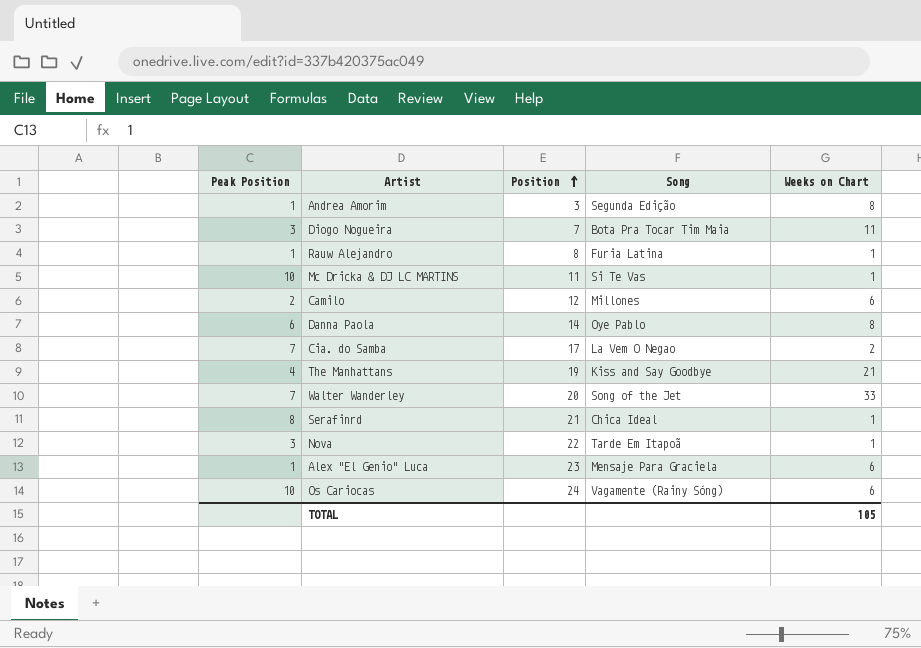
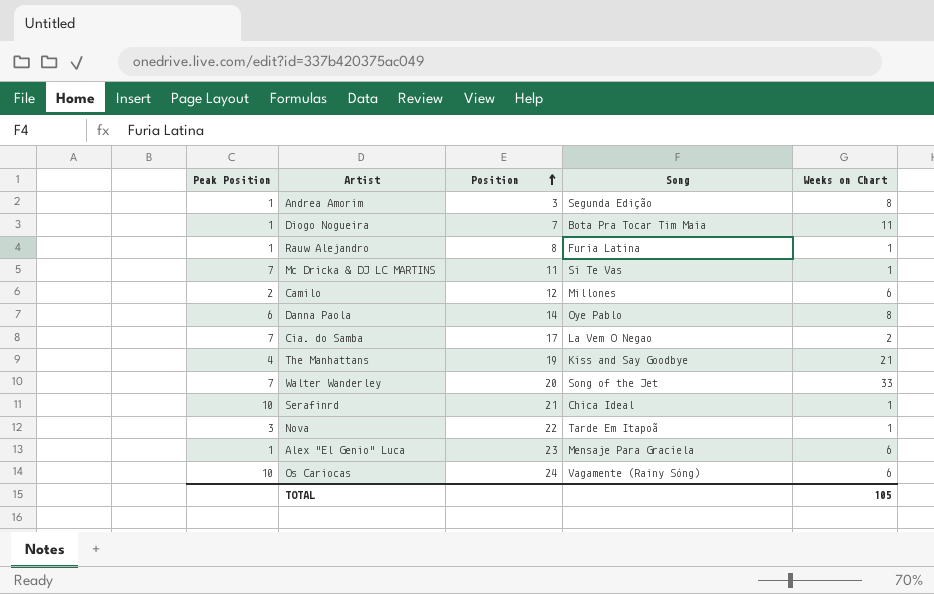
Diogo Nogueira | Peak Position: 3 -> 1
Mc Dricka & DJ LC MARTINS | Peak Position: 10 -> 7
Serafinrd | Peak Position: 8 -> 10

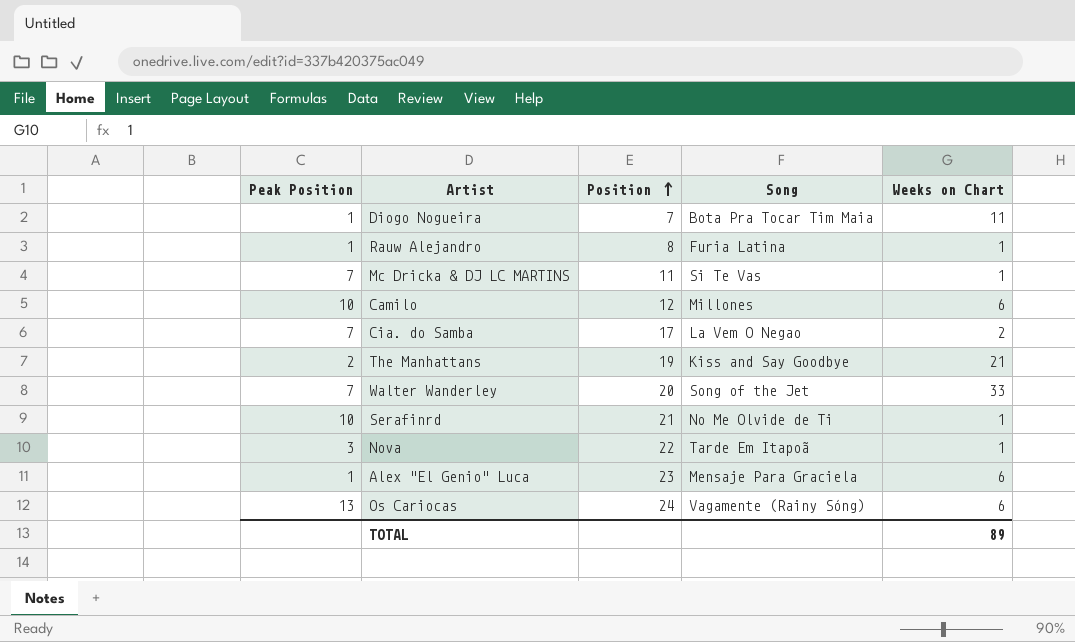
row Andrea Amorim: 1 | 3 | Segunda Edição | 8 -> none
row Danna Paola: 6 | 14 | Oye Pablo | 8 -> none
Camilo | Peak Position: 2 -> 10
The Manhattans | Peak Position: 4 -> 2
Serafinrd | Song: Chica Ideal -> No Me Olvide de Ti
Os Cariocas | Peak Position: 10 -> 13
TOTAL | Weeks on Chart: 105 -> 89

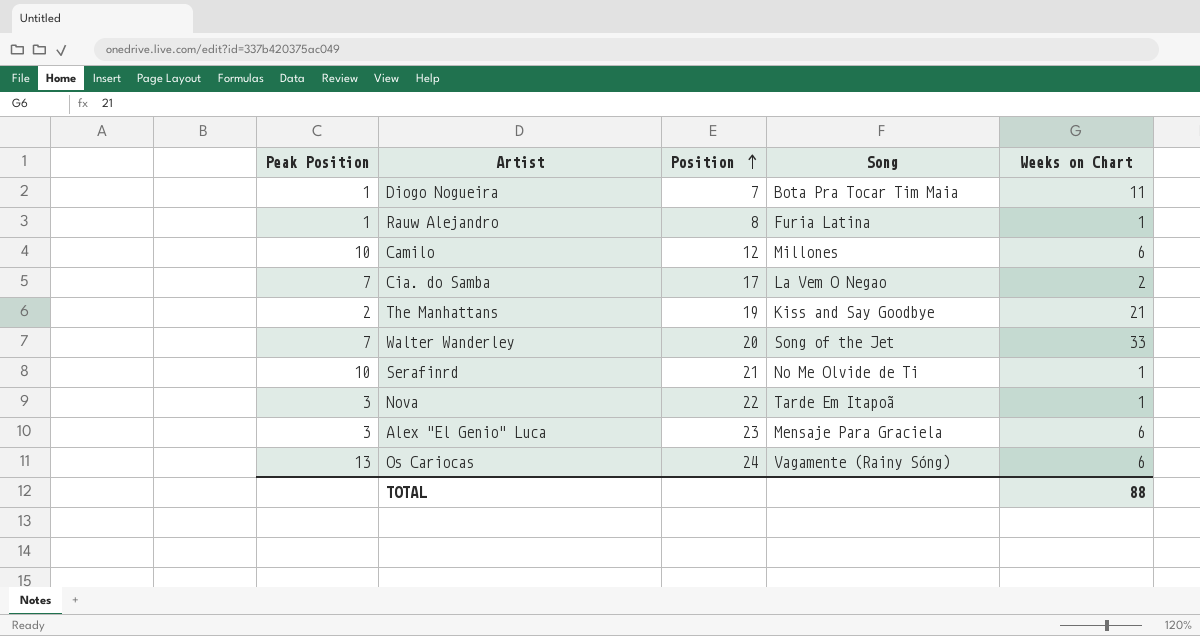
row Mc Dricka & DJ LC MARTINS: 7 | 11 | Si Te Vas | 1 -> none
Alex "El Genio" Luca | Peak Position: 1 -> 3
TOTAL | Weeks on Chart: 89 -> 88

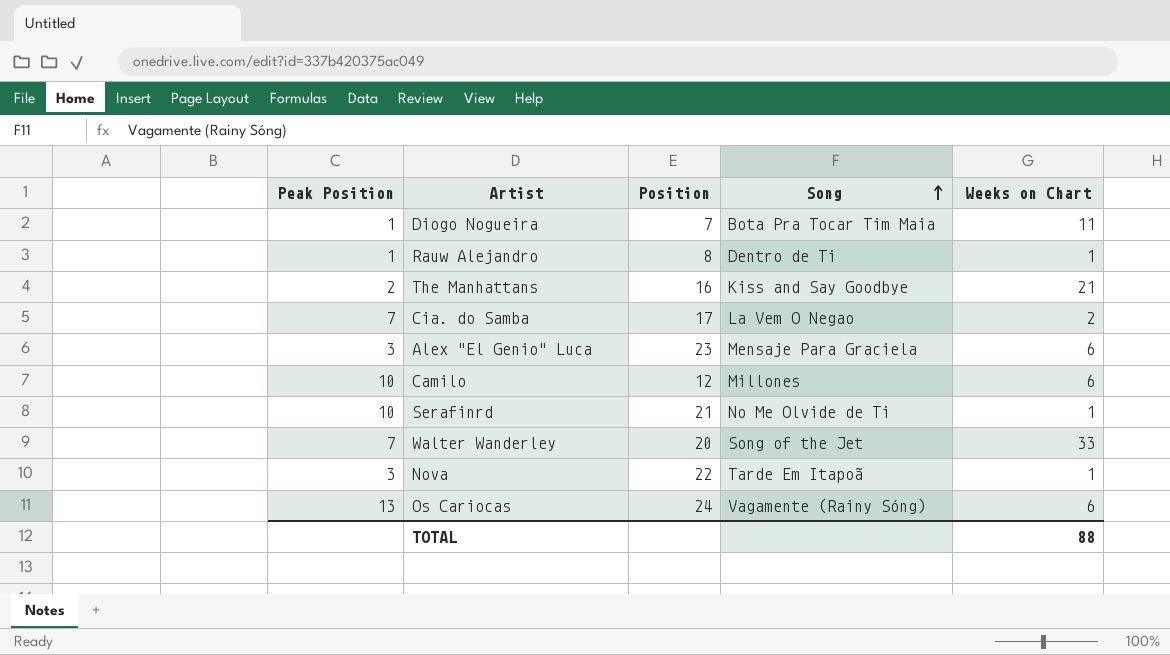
row order: Position ascending -> Song ascending
Rauw Alejandro | Song: Furia Latina -> Dentro de Ti
The Manhattans | Position: 19 -> 16

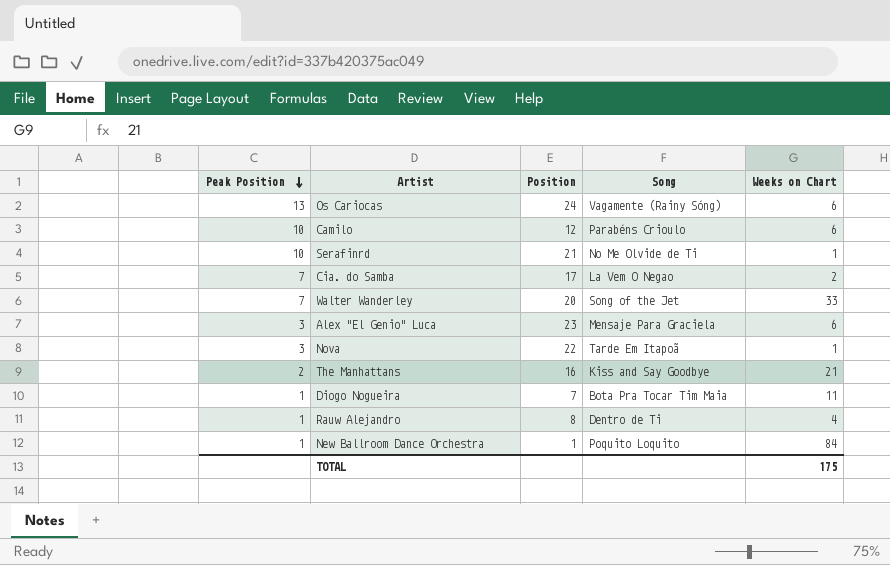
row order: Song ascending -> Peak Position descending
Camilo | Song: Millones -> Parabéns Crioulo
Rauw Alejandro | Weeks on Chart: 1 -> 4
row New Ballroom Dance Orchestra: none -> 1 | 1 | Poquito Loquito | 84
TOTAL | Weeks on Chart: 88 -> 175

